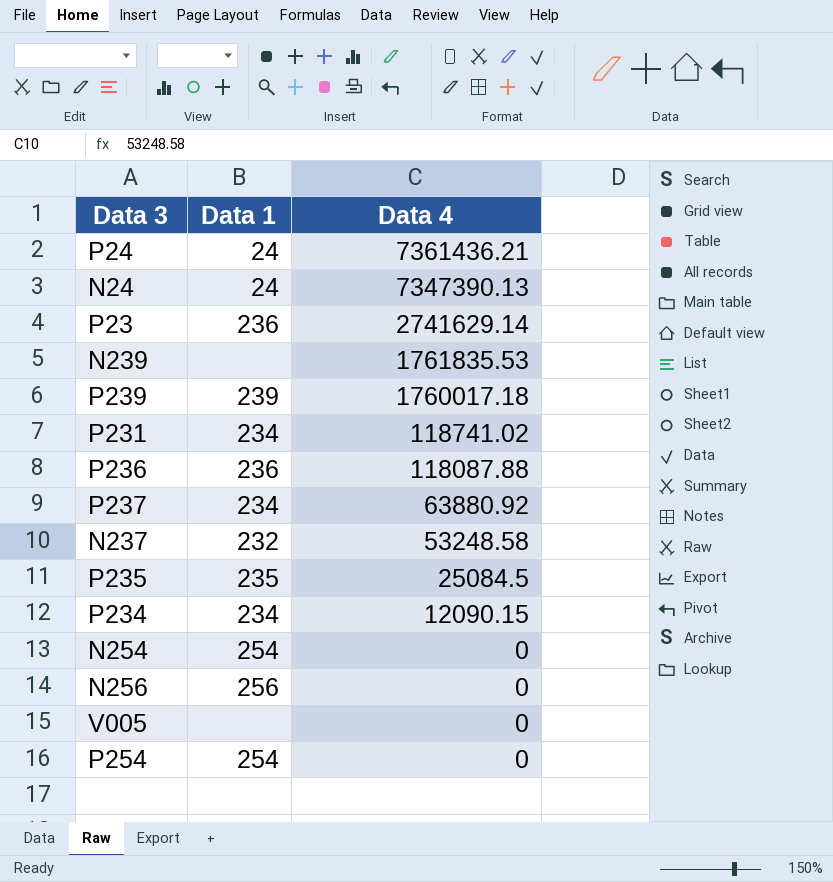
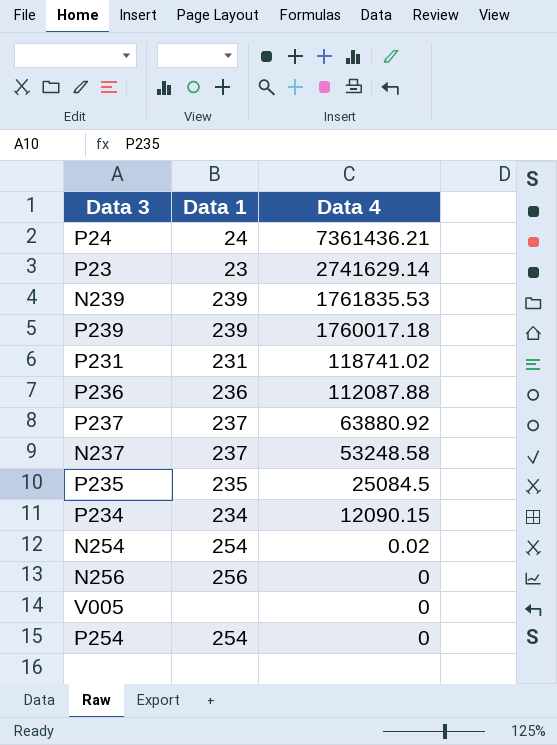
row N24: 24 | 7347390.13 -> none
P23 | Data 1: 236 -> 23
N239 | Data 1: none -> 239
P231 | Data 1: 234 -> 231
P236 | Data 4: 118087.88 -> 112087.88
P237 | Data 1: 234 -> 237
N237 | Data 1: 232 -> 237
N254 | Data 4: 0 -> 0.02

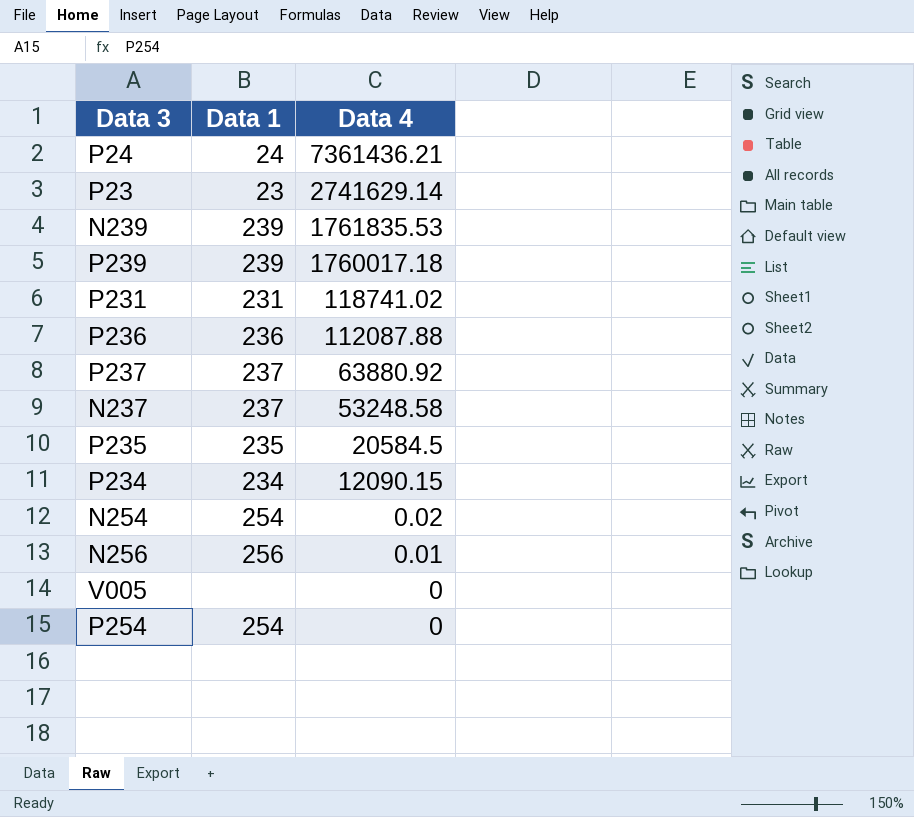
P235 | Data 4: 25084.5 -> 20584.5
N256 | Data 4: 0 -> 0.01

